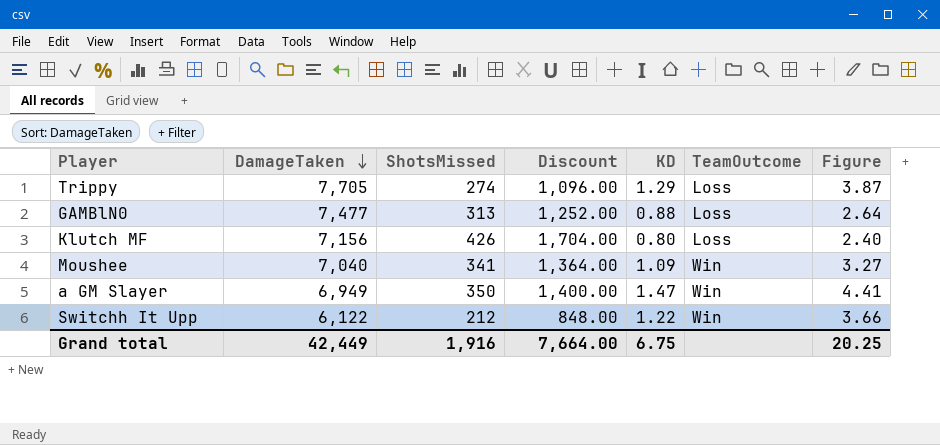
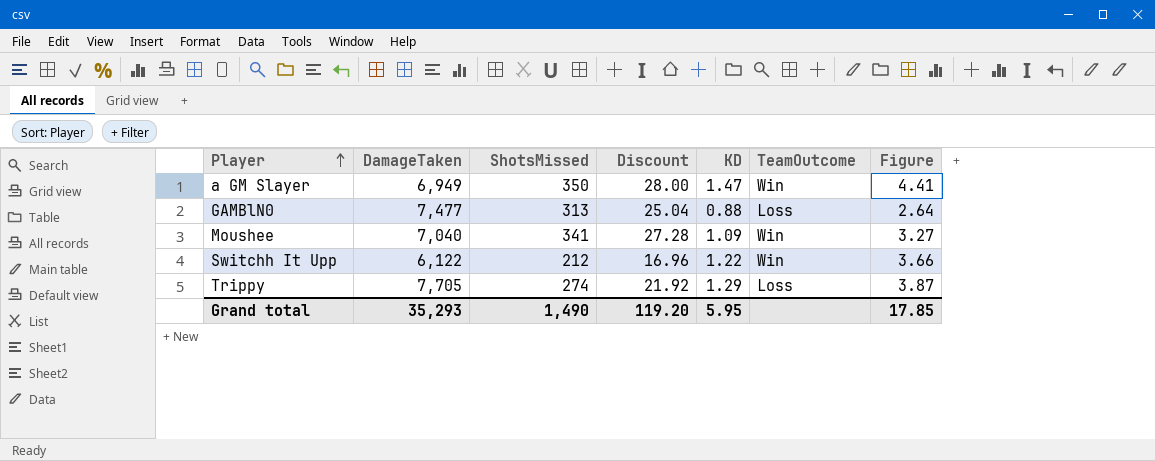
row order: DamageTaken descending -> Player ascending
column Discount | formula: [ShotsMissed] * 4 -> [ShotsMissed] * 0.08
row Klutch MF: 7,156 | 426 | 1,704.00 | 0.80 | Loss | 2.40 -> none
Grand total | DamageTaken: 42,449 -> 35,293
Grand total | ShotsMissed: 1,916 -> 1,490
Grand total | Discount: 7,664.00 -> 119.20
Grand total | KD: 6.75 -> 5.95
Grand total | Figure: 20.25 -> 17.85

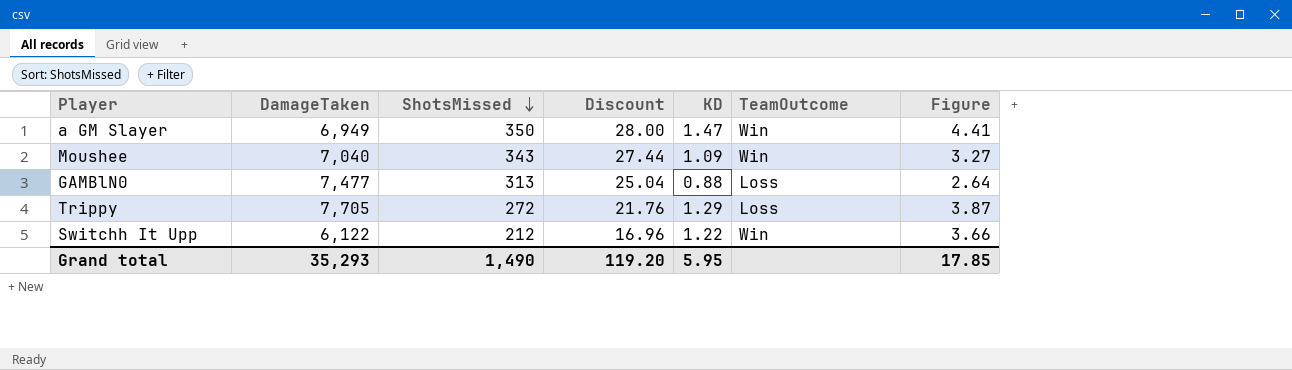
row order: Player ascending -> ShotsMissed descending
Moushee | ShotsMissed: 341 -> 343
Moushee | Discount: 27.28 -> 27.44
Trippy | ShotsMissed: 274 -> 272
Trippy | Discount: 21.92 -> 21.76

